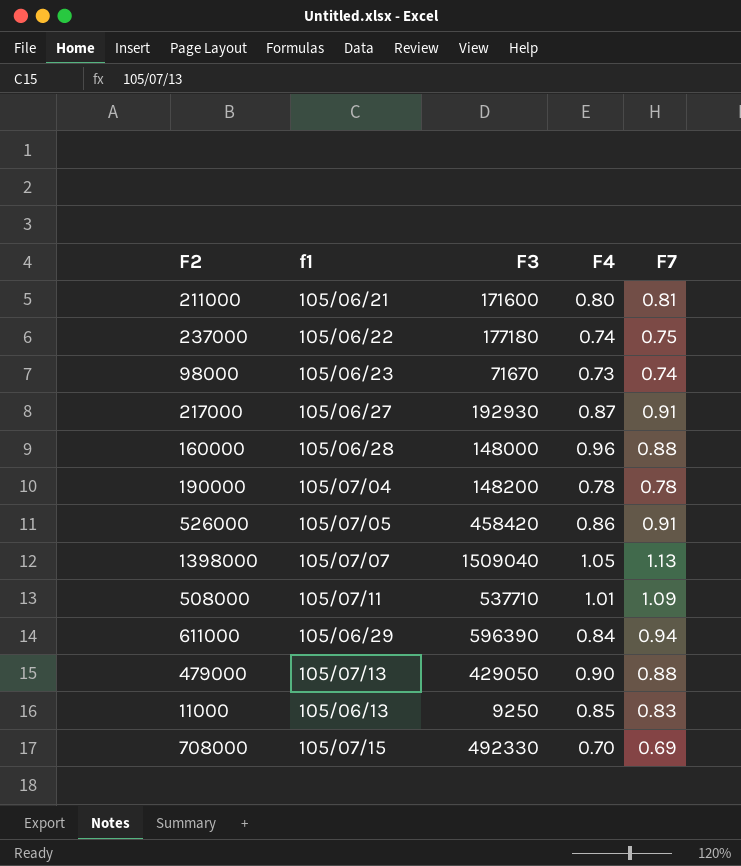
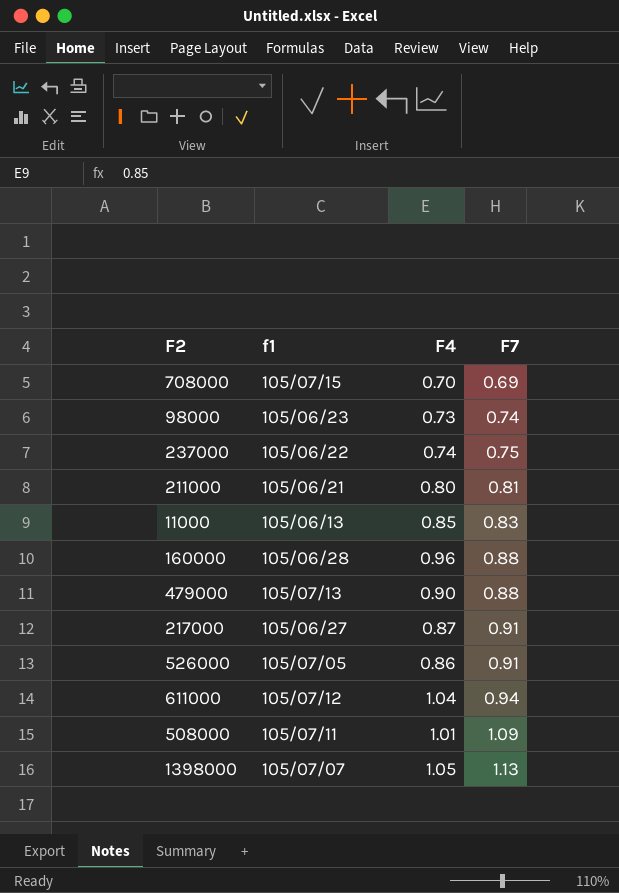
row order: none -> F7 ascending
column F3 | position: 3 -> none
row 190000: 105/07/04 | 148200 | 0.78 | 0.78 -> none
611000 | f1: 105/06/29 -> 105/07/12
611000 | F4: 0.84 -> 1.04

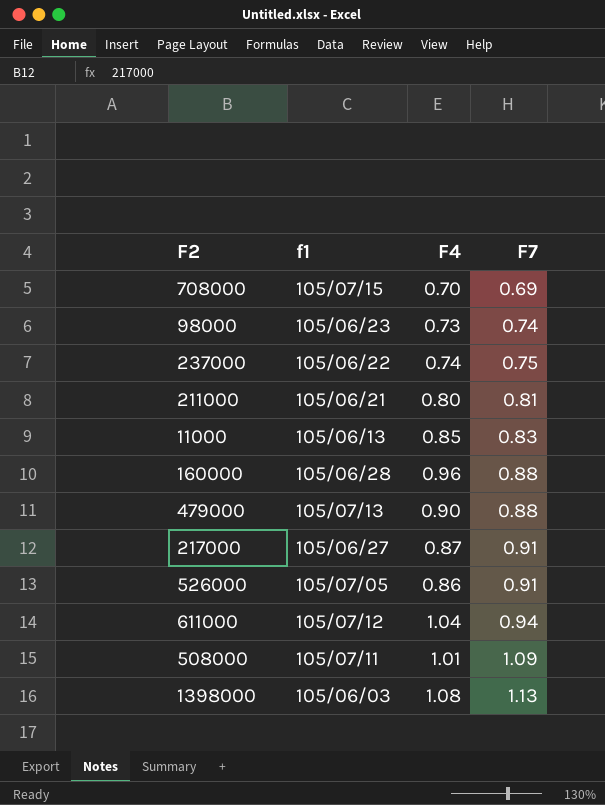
1398000 | f1: 105/07/07 -> 105/06/03
1398000 | F4: 1.05 -> 1.08

